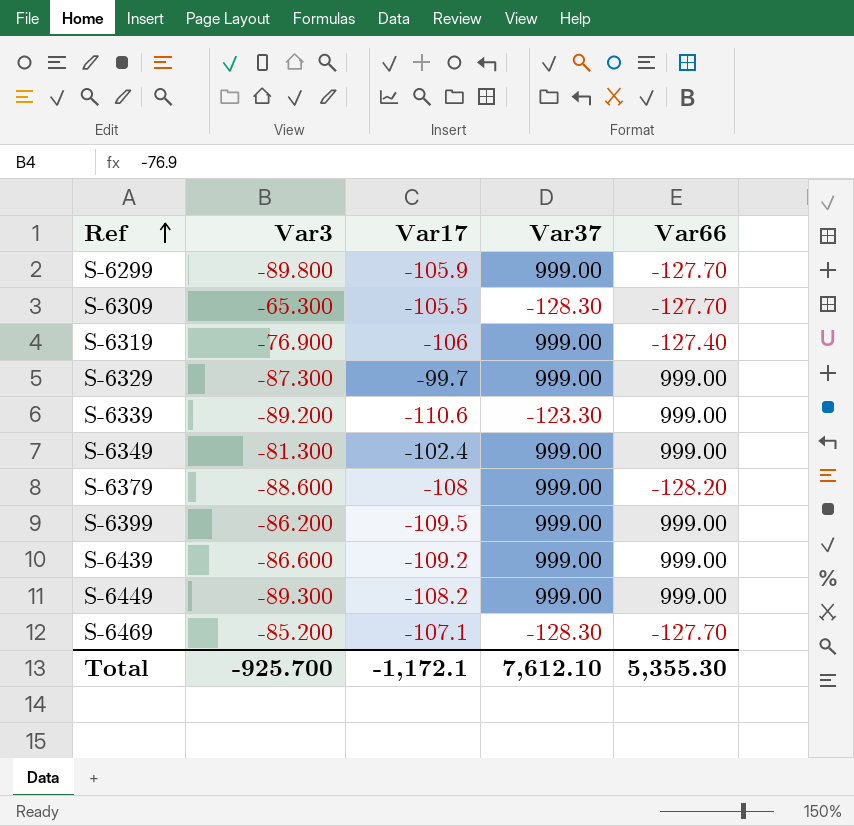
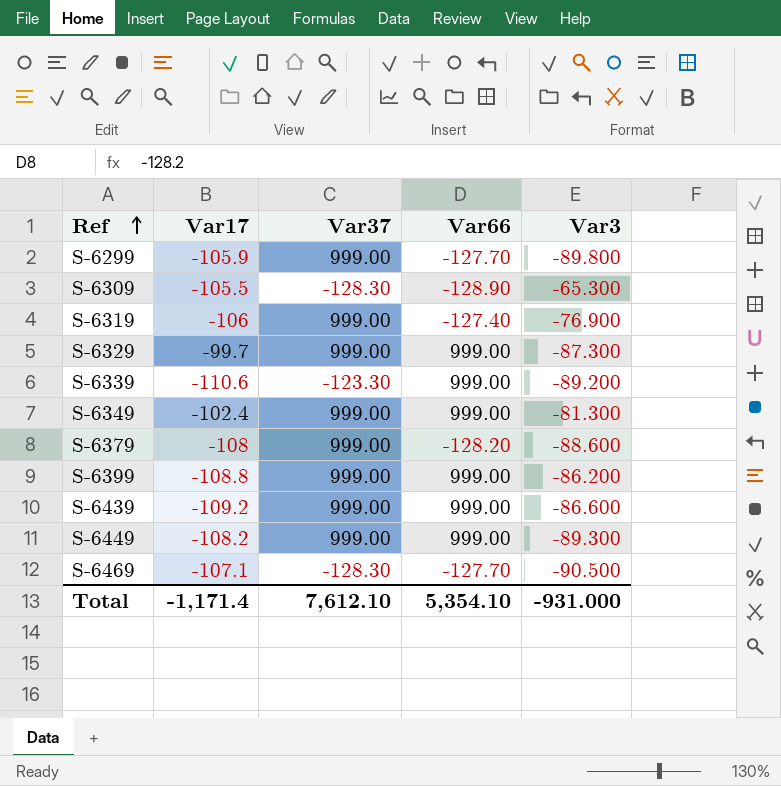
column Var3 | position: 2 -> 5
S-6309 | Var66: -127.70 -> -128.90
S-6399 | Var17: -109.5 -> -108.8
S-6469 | Var3: -85.200 -> -90.500
Total | Var17: -1,172.1 -> -1,171.4
Total | Var66: 5,355.30 -> 5,354.10
Total | Var3: -925.700 -> -931.000

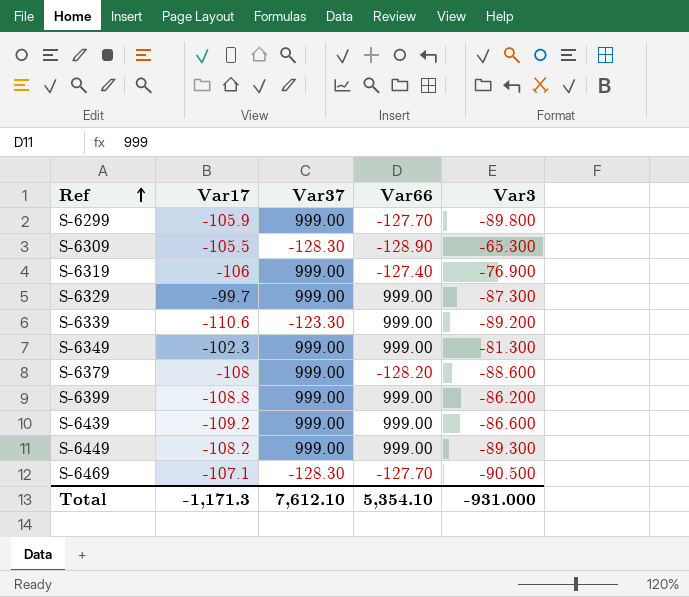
S-6349 | Var17: -102.4 -> -102.3
Total | Var17: -1,171.4 -> -1,171.3

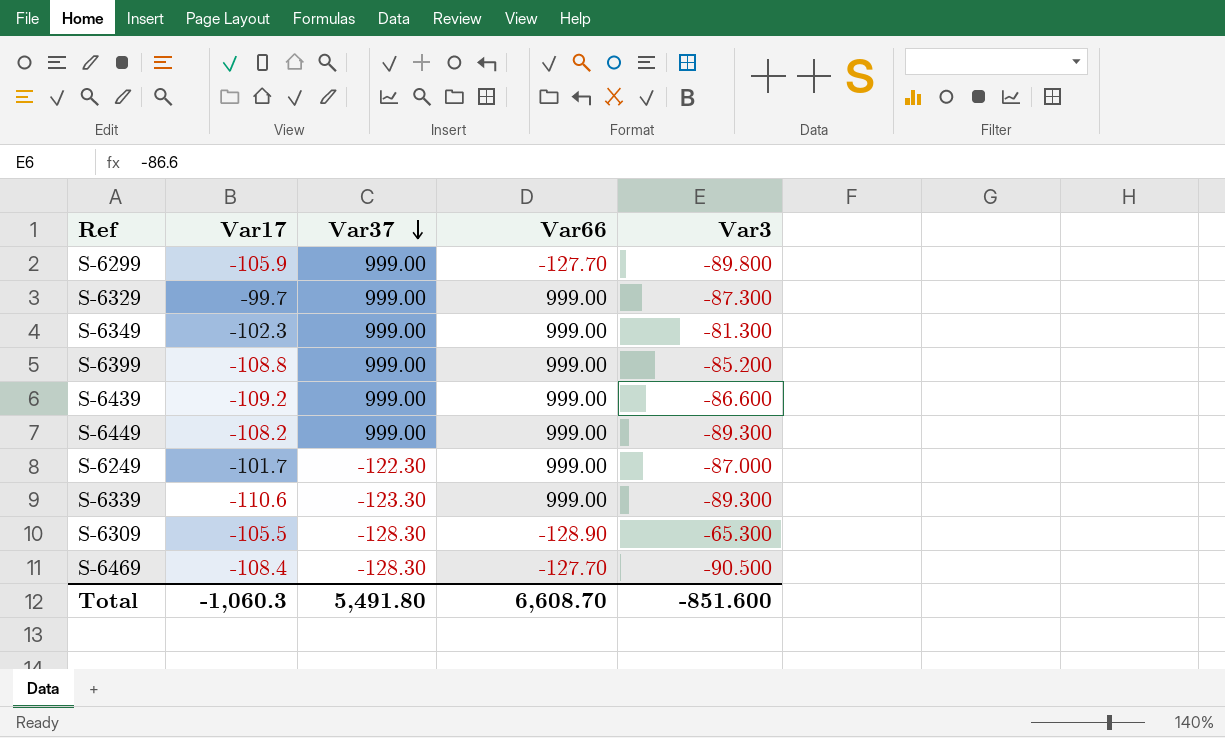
row order: Ref ascending -> Var37 descending
row S-6319: -106 | 999.00 | -127.40 | -76.900 -> none
row S-6379: -108 | 999.00 | -128.20 | -88.600 -> none
S-6399 | Var3: -86.200 -> -85.200
row S-6249: none -> -101.7 | -122.30 | 999.00 | -87.000
S-6339 | Var3: -89.200 -> -89.300
S-6469 | Var17: -107.1 -> -108.4
Total | Var17: -1,171.3 -> -1,060.3
Total | Var37: 7,612.10 -> 5,491.80
Total | Var66: 5,354.10 -> 6,608.70
Total | Var3: -931.000 -> -851.600

